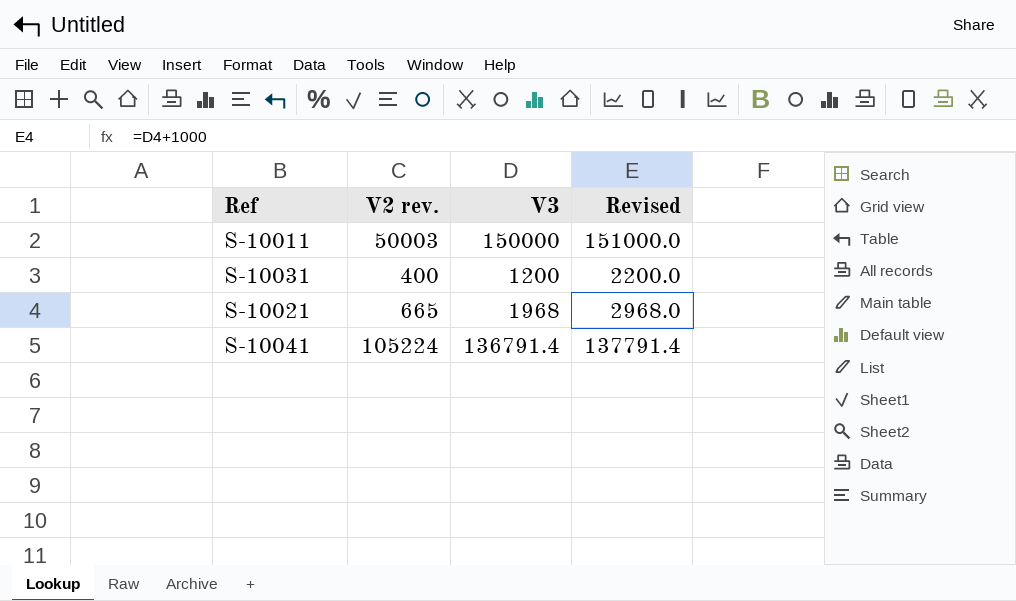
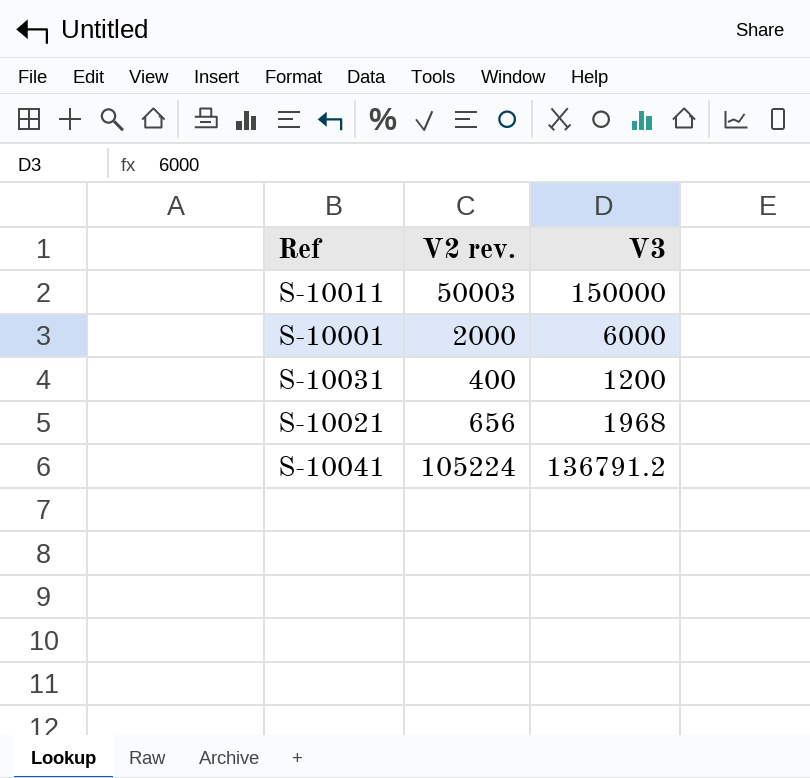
column Revised | formula: [V3] + 1000 -> none
row S-10001: none -> 2000 | 6000
S-10021 | V2 rev.: 665 -> 656
S-10041 | V3: 136791.4 -> 136791.2

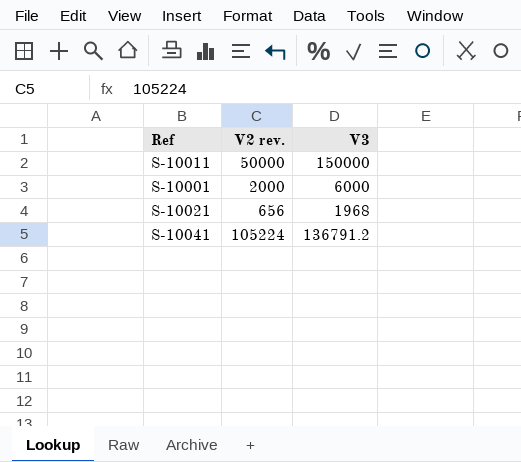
row S-10031: 400 | 1200 -> none
S-10011 | V2 rev.: 50003 -> 50000

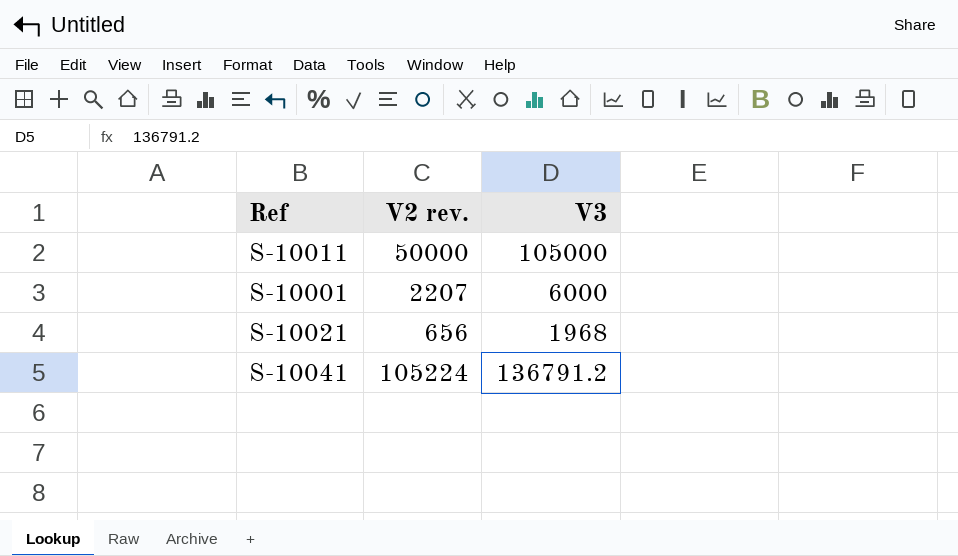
S-10011 | V3: 150000 -> 105000
S-10001 | V2 rev.: 2000 -> 2207

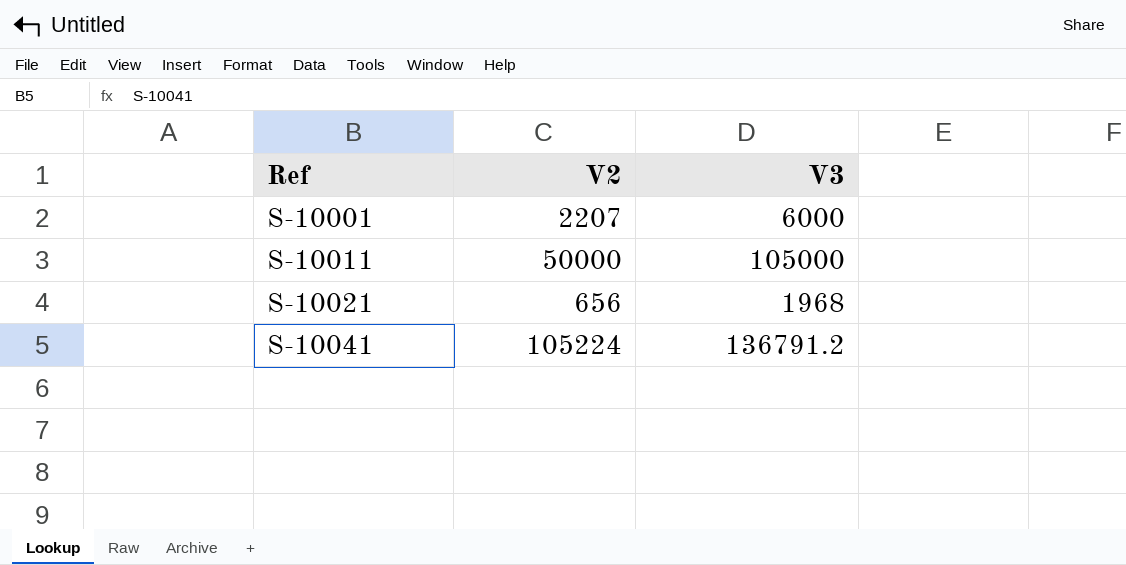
row order: none -> Ref ascending
column name: V2 rev. -> V2

